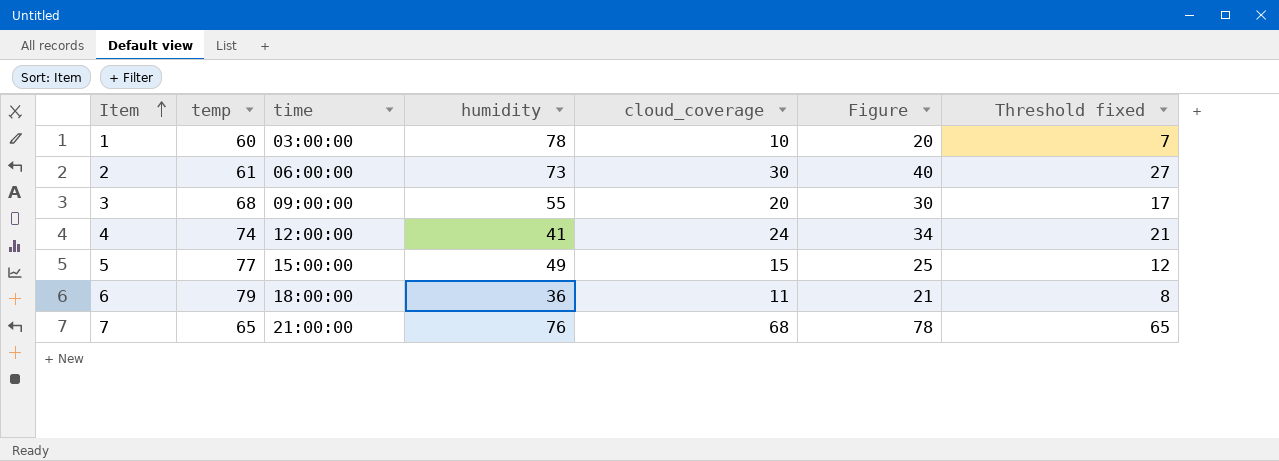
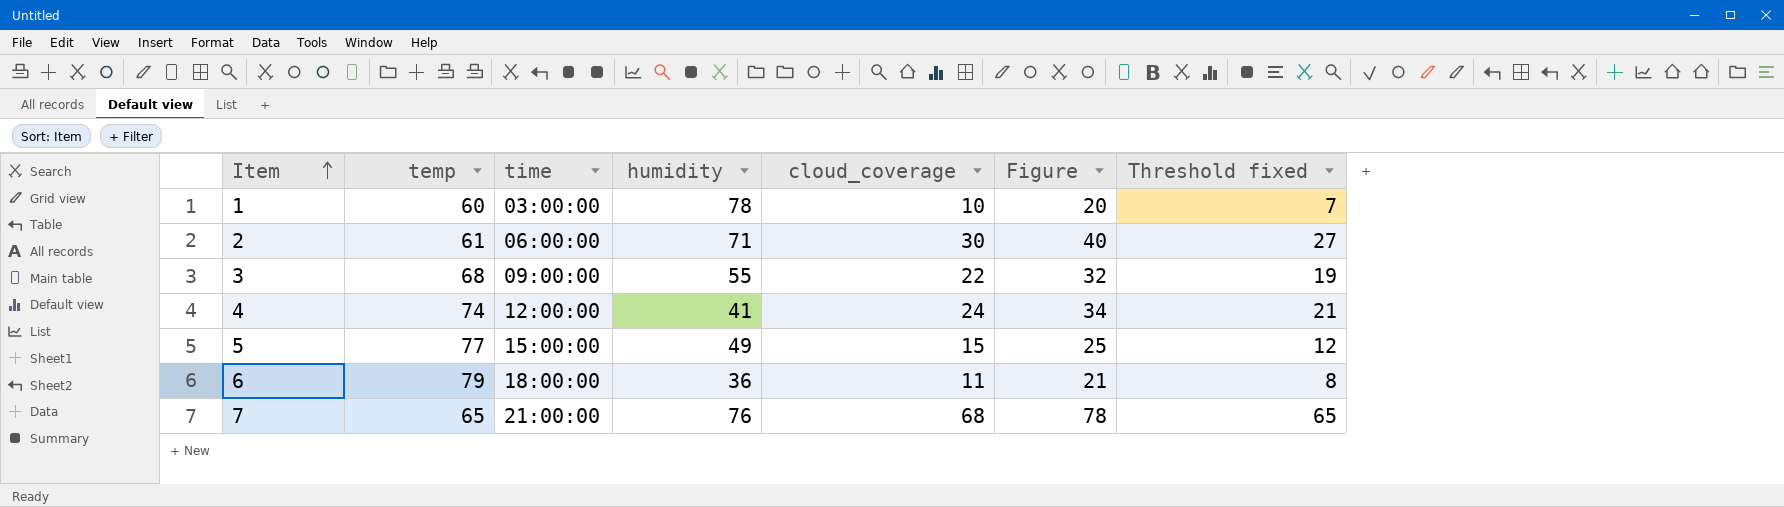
2 | humidity: 73 -> 71
3 | cloud_coverage: 20 -> 22
3 | Figure: 30 -> 32
3 | Threshold fixed: 17 -> 19

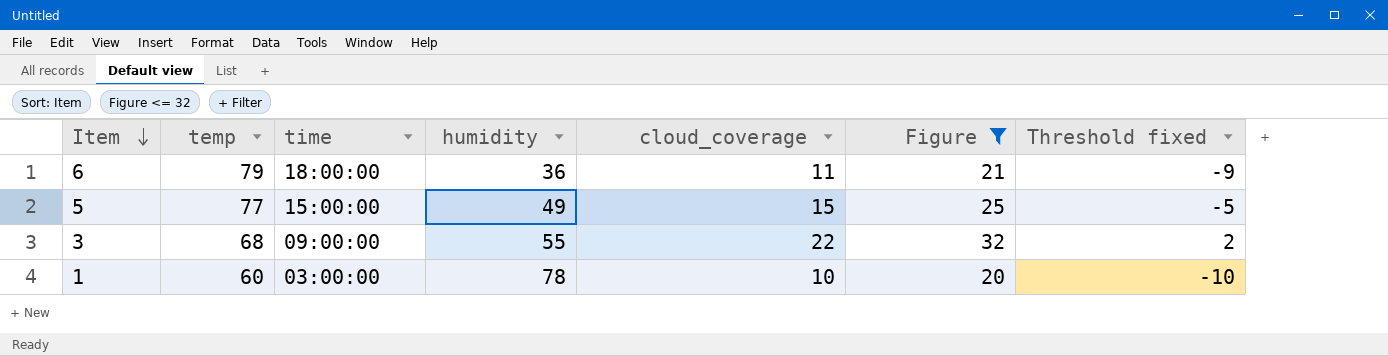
filter: none -> Figure <= 32
row order: Item ascending -> Item descending
column Threshold fixed | formula: [cloud_coverage] - 3 -> [cloud_coverage] - 20

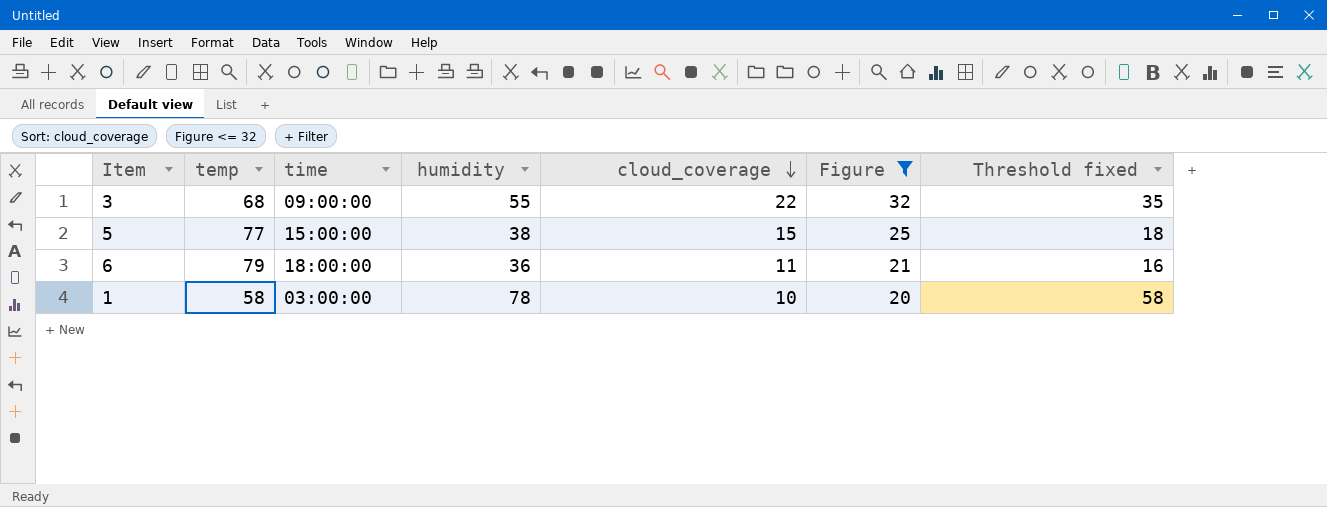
row order: Item descending -> cloud_coverage descending
column Threshold fixed | formula: [cloud_coverage] - 20 -> [humidity] - 20
5 | humidity: 49 -> 38
1 | temp: 60 -> 58

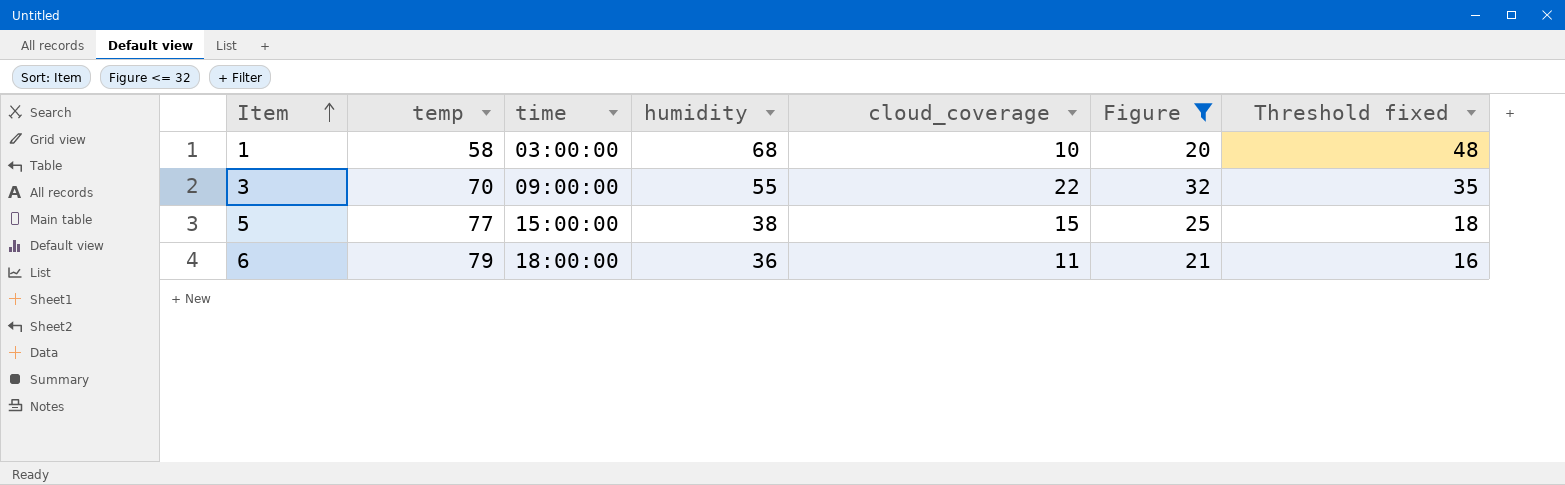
row order: cloud_coverage descending -> Item ascending
1 | humidity: 78 -> 68
1 | Threshold fixed: 58 -> 48
3 | temp: 68 -> 70

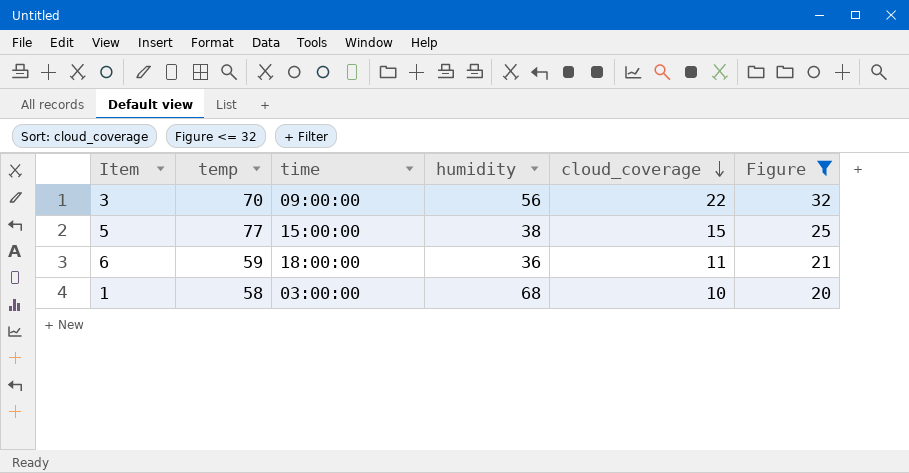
row order: Item ascending -> cloud_coverage descending
column Threshold fixed | formula: [humidity] - 20 -> none
3 | humidity: 55 -> 56
6 | temp: 79 -> 59

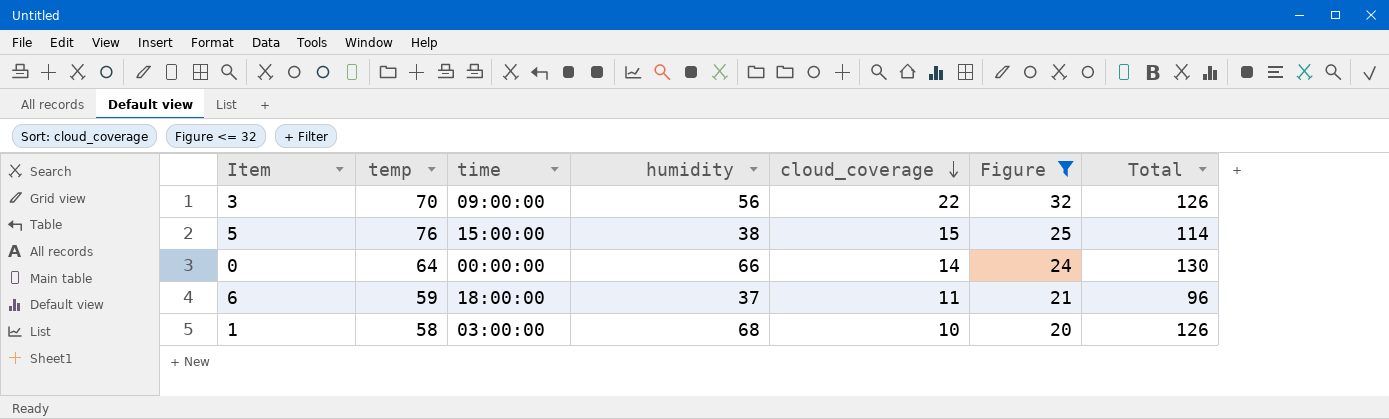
column Total | formula: none -> [temp] + [humidity]
5 | temp: 77 -> 76
row 0: none -> 64 | 00:00:00 | 66 | 14 | 24 | 130
6 | humidity: 36 -> 37

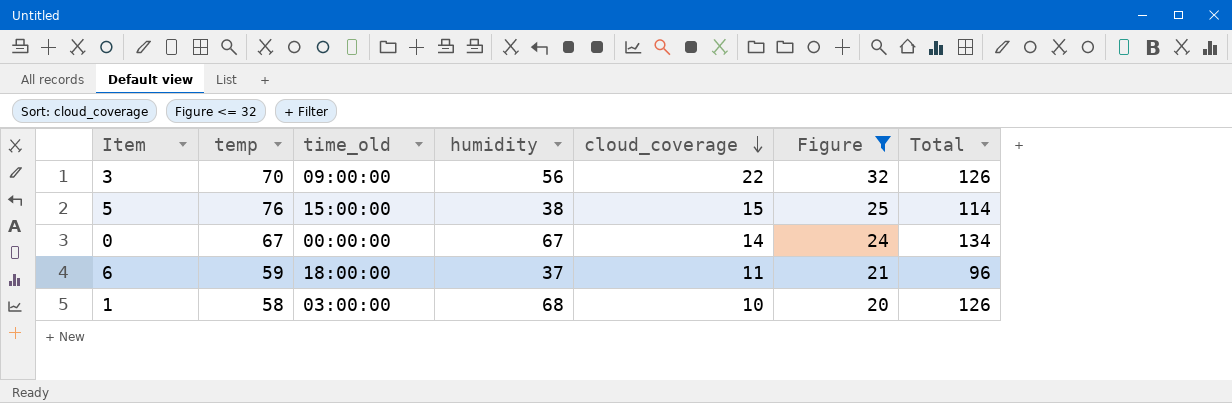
column name: time -> time_old
0 | temp: 64 -> 67
0 | humidity: 66 -> 67
0 | Total: 130 -> 134

